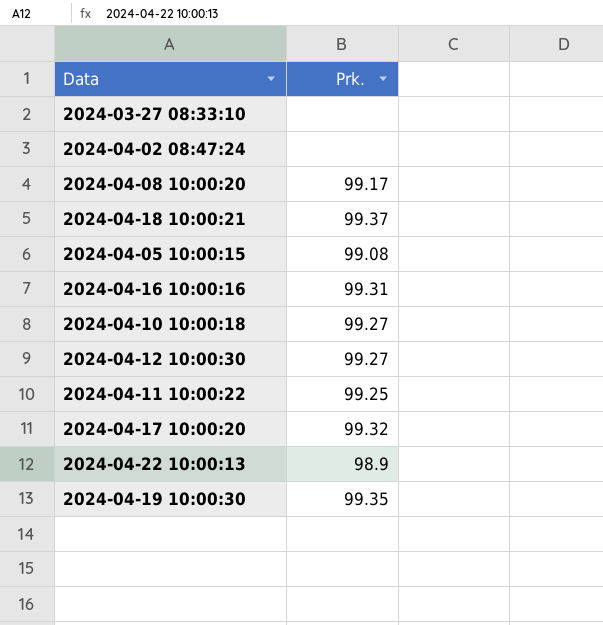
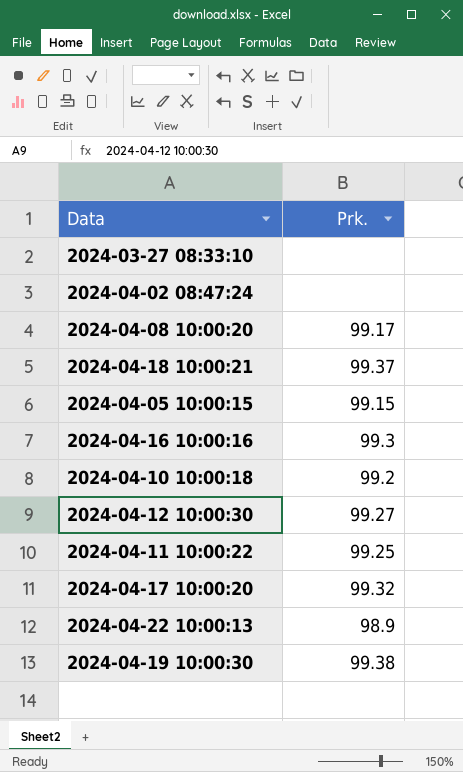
2024-04-05 10:00:15 | Prk.: 99.08 -> 99.15
2024-04-16 10:00:16 | Prk.: 99.31 -> 99.3
2024-04-10 10:00:18 | Prk.: 99.27 -> 99.2
2024-04-19 10:00:30 | Prk.: 99.35 -> 99.38

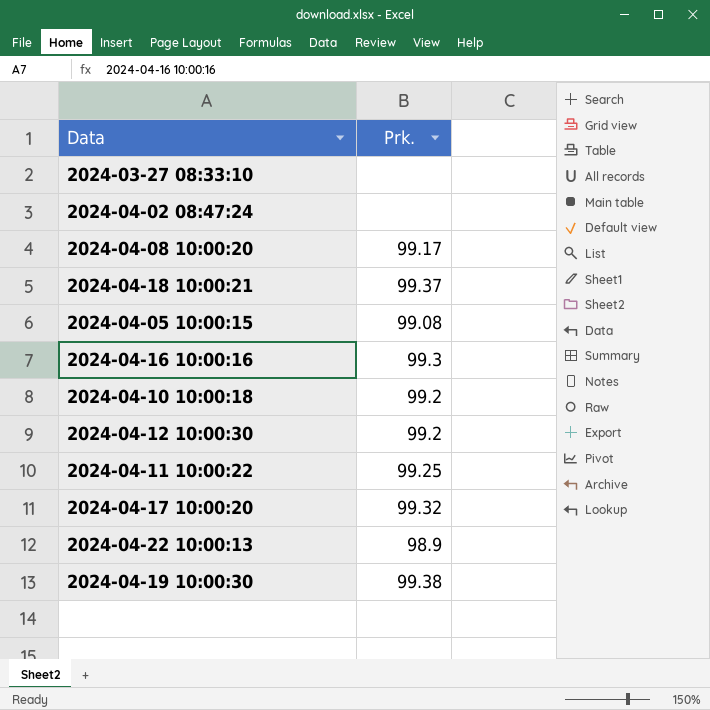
2024-04-05 10:00:15 | Prk.: 99.15 -> 99.08
2024-04-12 10:00:30 | Prk.: 99.27 -> 99.2

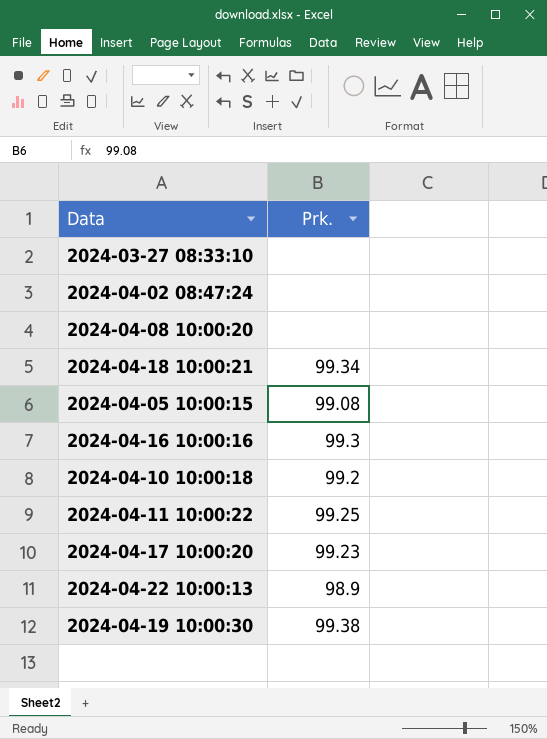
row 2024-04-12 10:00:30: 99.2 -> none
2024-04-08 10:00:20 | Prk.: 99.17 -> none
2024-04-18 10:00:21 | Prk.: 99.37 -> 99.34
2024-04-17 10:00:20 | Prk.: 99.32 -> 99.23

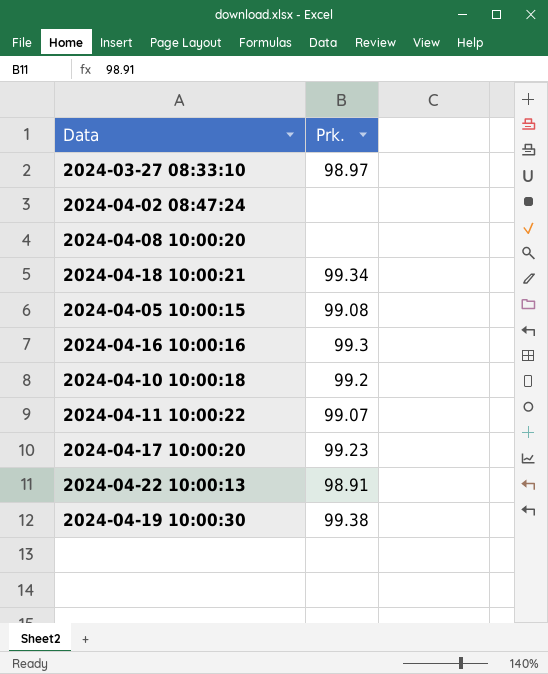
2024-03-27 08:33:10 | Prk.: none -> 98.97
2024-04-11 10:00:22 | Prk.: 99.25 -> 99.07
2024-04-22 10:00:13 | Prk.: 98.9 -> 98.91

